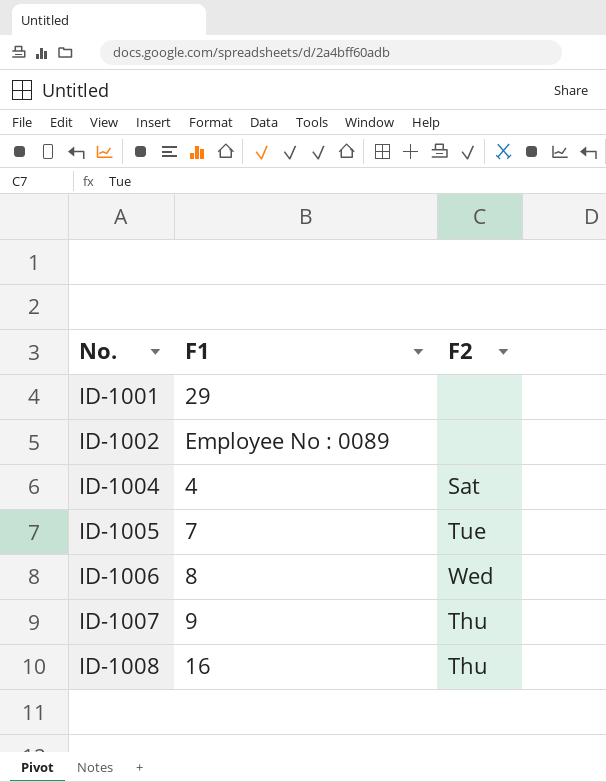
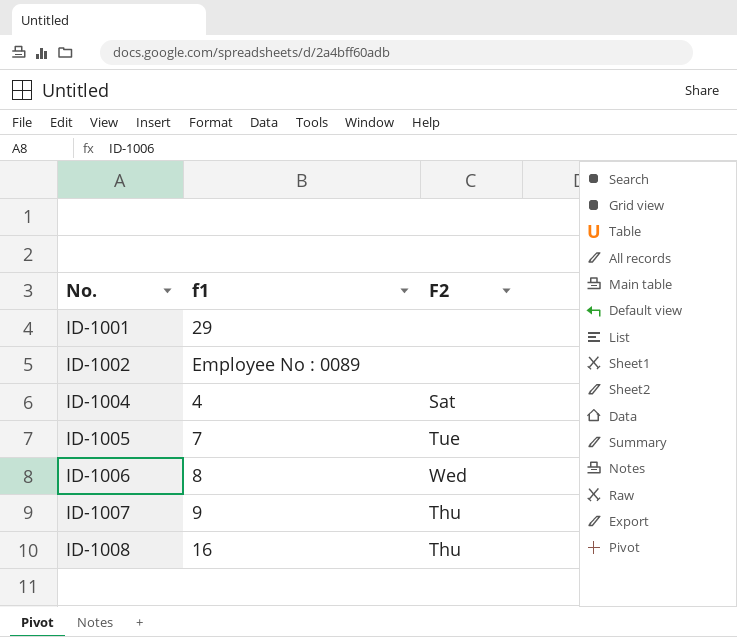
column name: F1 -> f1

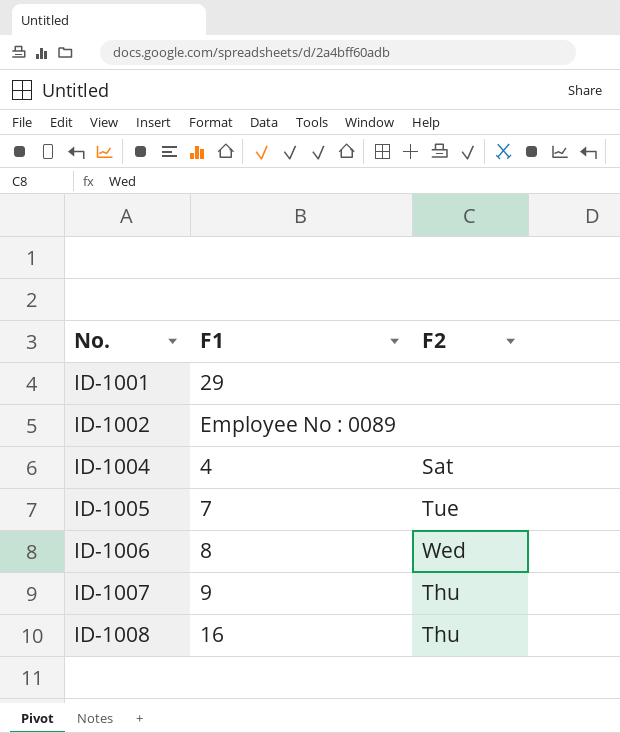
column name: f1 -> F1

